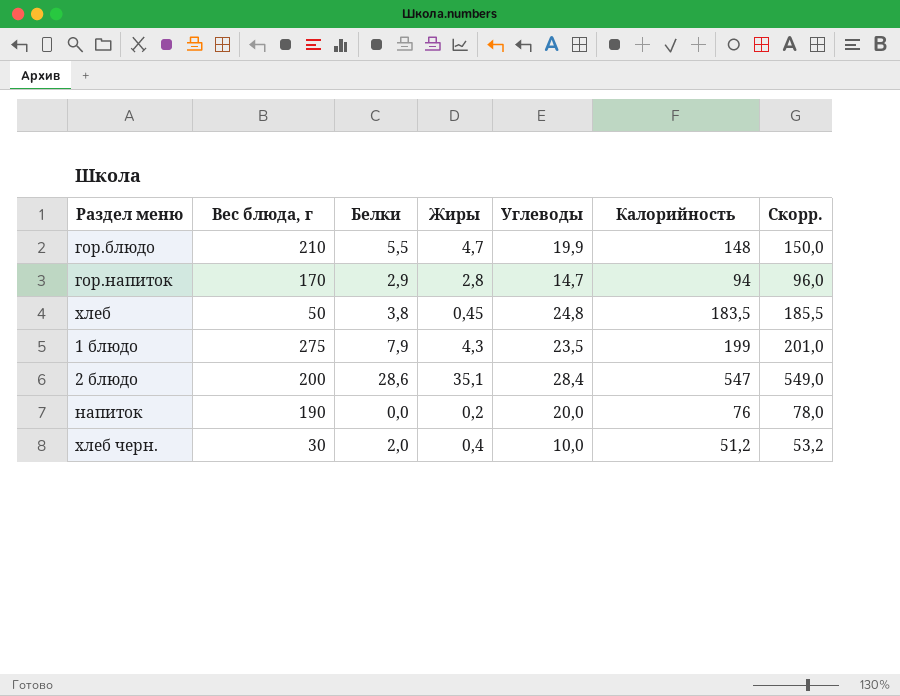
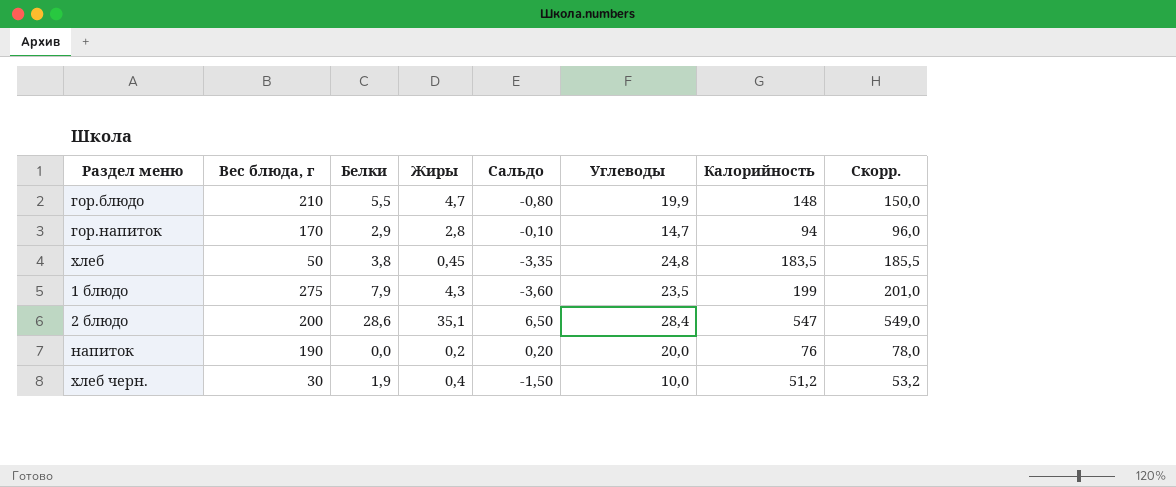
column Сальдо | formula: none -> [Жиры] - [Белки]
хлеб черн. | Белки: 2,0 -> 1,9

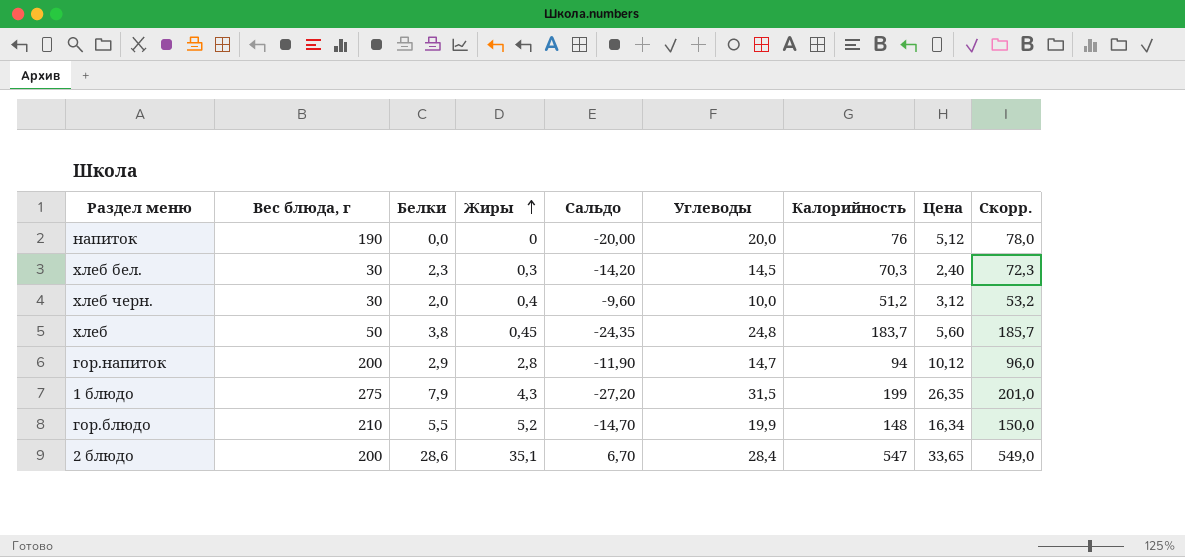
row order: none -> Жиры ascending
column Сальдо | formula: [Жиры] - [Белки] -> [Жиры] - [Углеводы]
column Цена | position: none -> 8
напиток | Жиры: 0,2 -> 0
row хлеб бел.: none -> 30 | 2,3 | 0,3 | -14,20 | 14,5 | 70,3 | 2,40 | 72,3
хлеб черн. | Белки: 1,9 -> 2,0
хлеб | Калорийность: 183,5 -> 183,7
хлеб | Скорр.: 185,5 -> 185,7
гор.напиток | Вес блюда, г: 170 -> 200
1 блюдо | Углеводы: 23,5 -> 31,5
гор.блюдо | Жиры: 4,7 -> 5,2

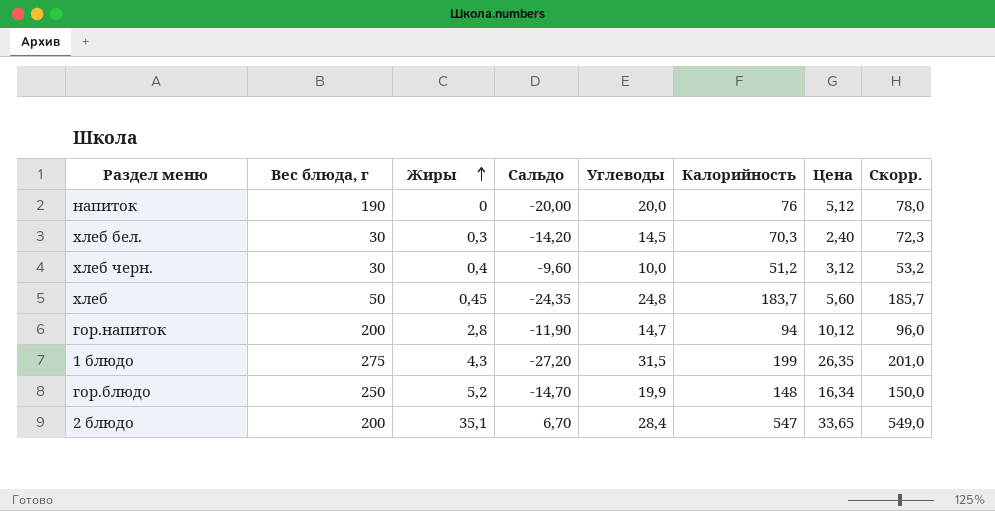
column Белки | position: 3 -> none
гор.блюдо | Вес блюда, г: 210 -> 250

